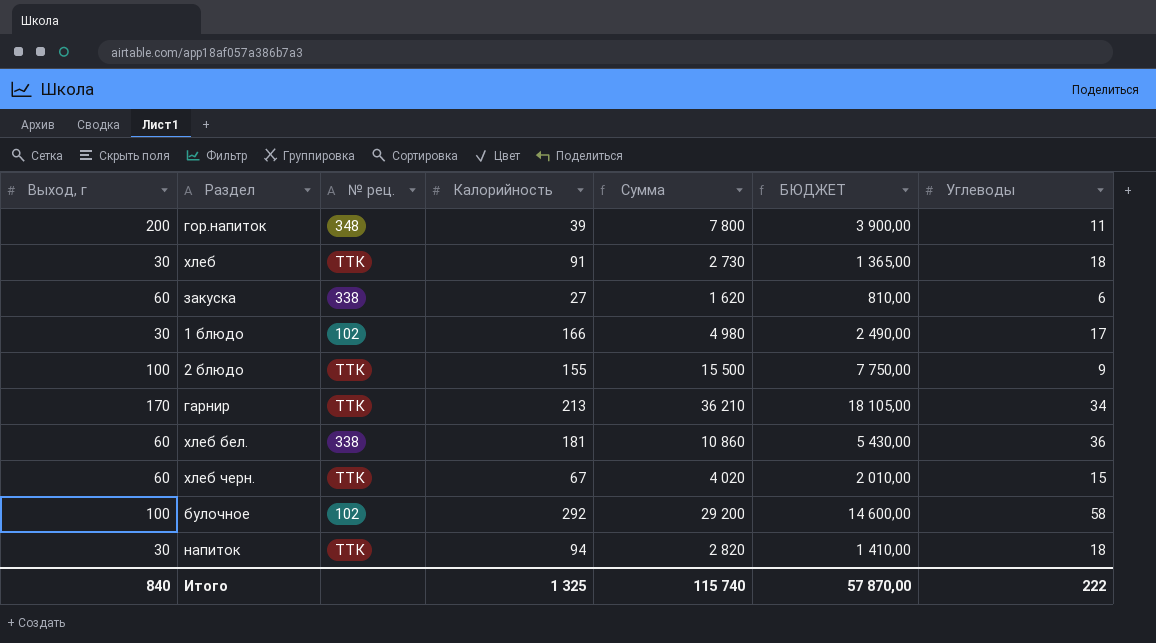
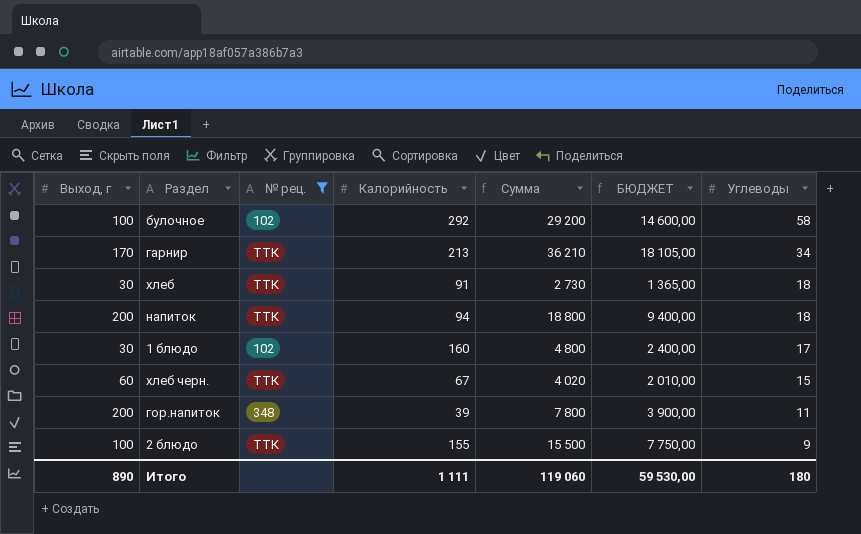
filter: none -> № рец. != 338
row order: none -> Углеводы descending
напиток | Выход, г: 30 -> 200
напиток | Сумма: 2 820 -> 18 800
напиток | БЮДЖЕТ: 1 410,00 -> 9 400,00
1 блюдо | Калорийность: 166 -> 160
1 блюдо | Сумма: 4 980 -> 4 800
1 блюдо | БЮДЖЕТ: 2 490,00 -> 2 400,00
Итого | Выход, г: 840 -> 890
Итого | Калорийность: 1 325 -> 1 111
Итого | Сумма: 115 740 -> 119 060
Итого | БЮДЖЕТ: 57 870,00 -> 59 530,00
Итого | Углеводы: 222 -> 180

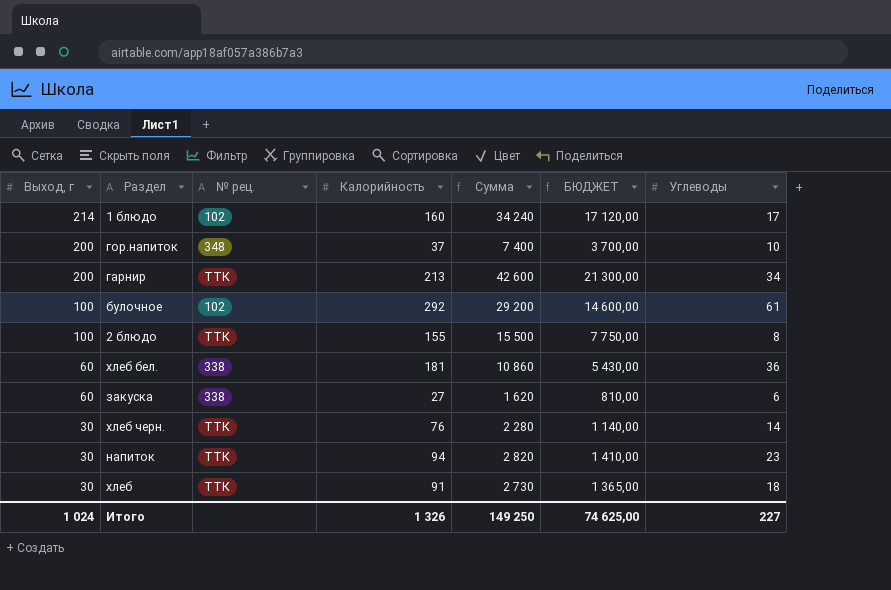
filter: № рец. != 338 -> none
row order: Углеводы descending -> Выход, г descending
1 блюдо | Выход, г: 30 -> 214
1 блюдо | Сумма: 4 800 -> 34 240
1 блюдо | БЮДЖЕТ: 2 400,00 -> 17 120,00
гор.напиток | Калорийность: 39 -> 37
гор.напиток | Сумма: 7 800 -> 7 400
гор.напиток | БЮДЖЕТ: 3 900,00 -> 3 700,00
гор.напиток | Углеводы: 11 -> 10
гарнир | Выход, г: 170 -> 200
гарнир | Сумма: 36 210 -> 42 600
гарнир | БЮДЖЕТ: 18 105,00 -> 21 300,00
булочное | Углеводы: 58 -> 61
2 блюдо | Углеводы: 9 -> 8
хлеб черн. | Выход, г: 60 -> 30
хлеб черн. | Калорийность: 67 -> 76
хлеб черн. | Сумма: 4 020 -> 2 280
хлеб черн. | БЮДЖЕТ: 2 010,00 -> 1 140,00
хлеб черн. | Углеводы: 15 -> 14
напиток | Выход, г: 200 -> 30
напиток | Сумма: 18 800 -> 2 820
напиток | БЮДЖЕТ: 9 400,00 -> 1 410,00
напиток | Углеводы: 18 -> 23
Итого | Выход, г: 890 -> 1 024
Итого | Калорийность: 1 111 -> 1 326
Итого | Сумма: 119 060 -> 149 250
Итого | БЮДЖЕТ: 59 530,00 -> 74 625,00
Итого | Углеводы: 180 -> 227

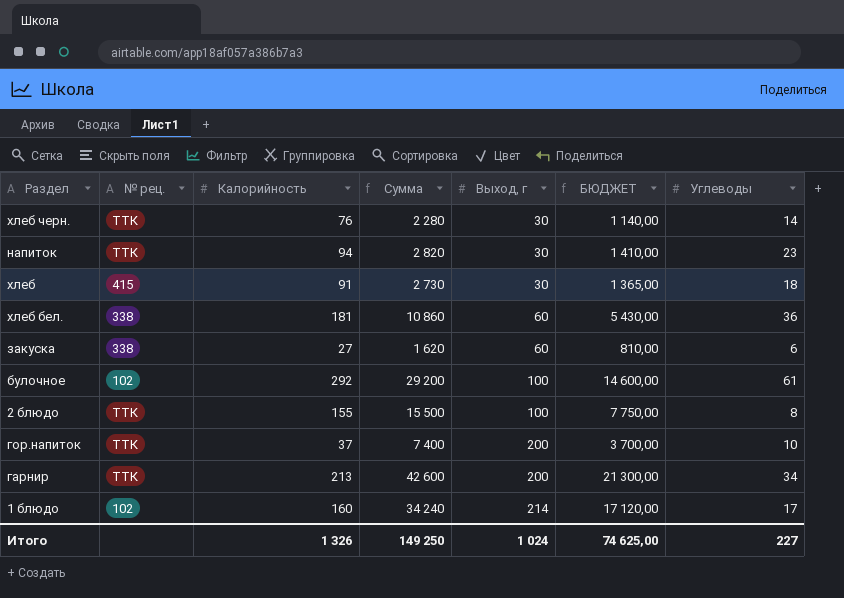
row order: Выход, г descending -> Выход, г ascending
column Выход, г | position: 1 -> 5
хлеб | № рец.: ТТК -> 415
гор.напиток | № рец.: 348 -> ТТК

